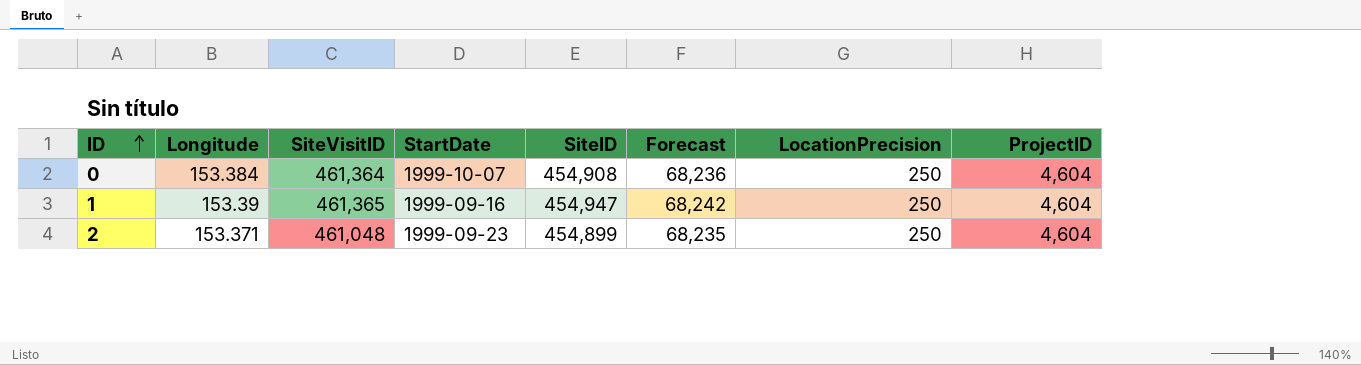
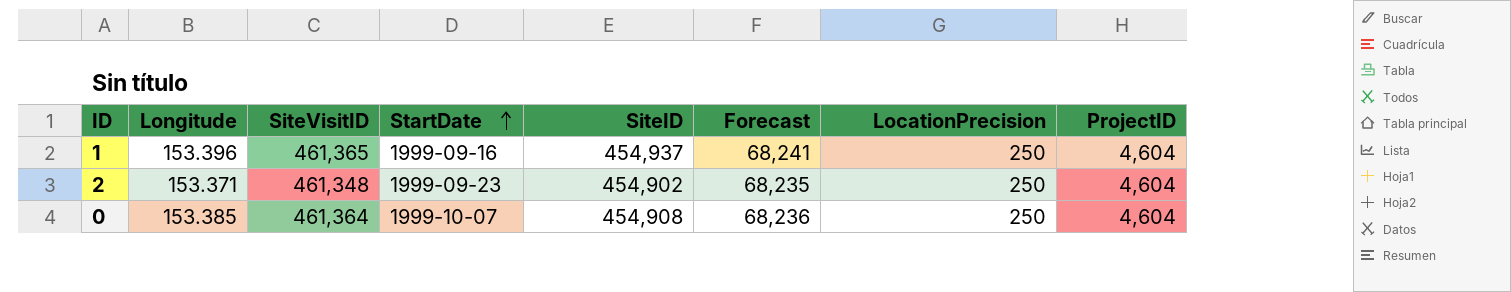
row order: ID ascending -> StartDate ascending
1 | Longitude: 153.39 -> 153.396
1 | SiteID: 454,947 -> 454,937
1 | Forecast: 68,242 -> 68,241
2 | SiteVisitID: 461,048 -> 461,348
2 | SiteID: 454,899 -> 454,902
0 | Longitude: 153.384 -> 153.385

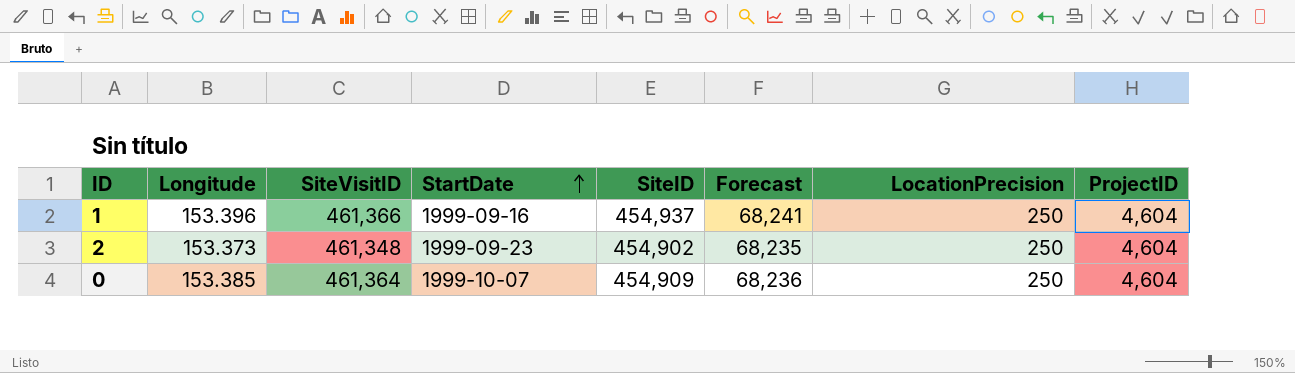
1 | SiteVisitID: 461,365 -> 461,366
2 | Longitude: 153.371 -> 153.373
0 | SiteID: 454,908 -> 454,909

